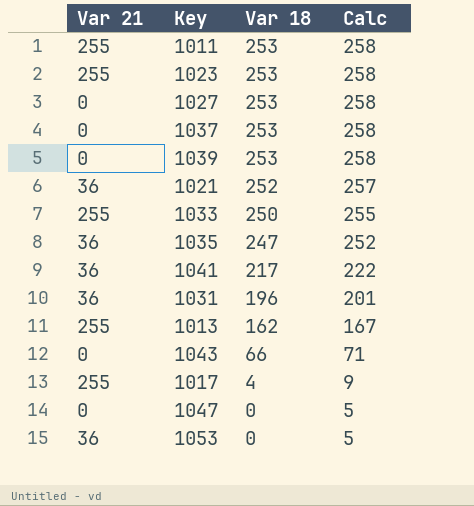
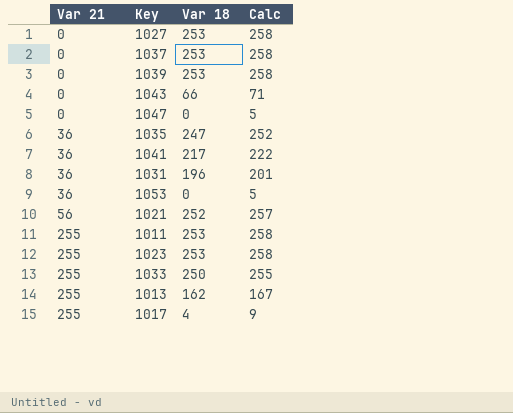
row order: Var 18 descending -> Var 21 ascending
1021 | Var 21: 36 -> 56

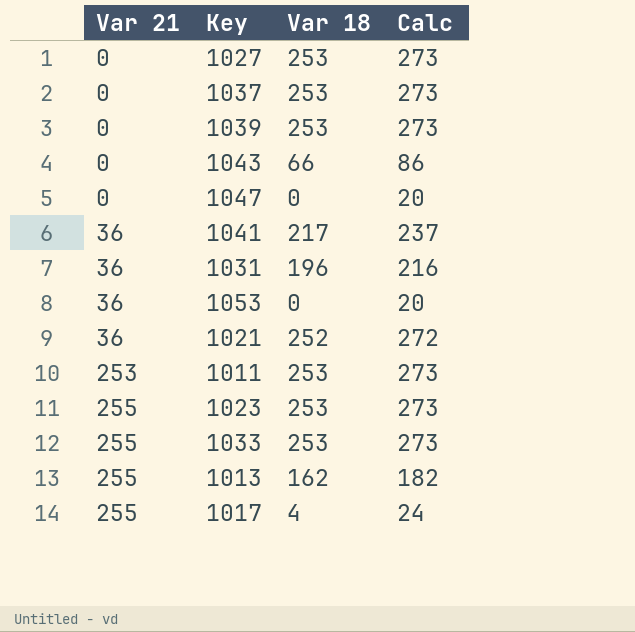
column Calc | formula: [Var 18] + 5 -> [Var 18] + 20
row 1035: 36 | 247 | 252 -> none
1021 | Var 21: 56 -> 36
1011 | Var 21: 255 -> 253
1033 | Var 18: 250 -> 253

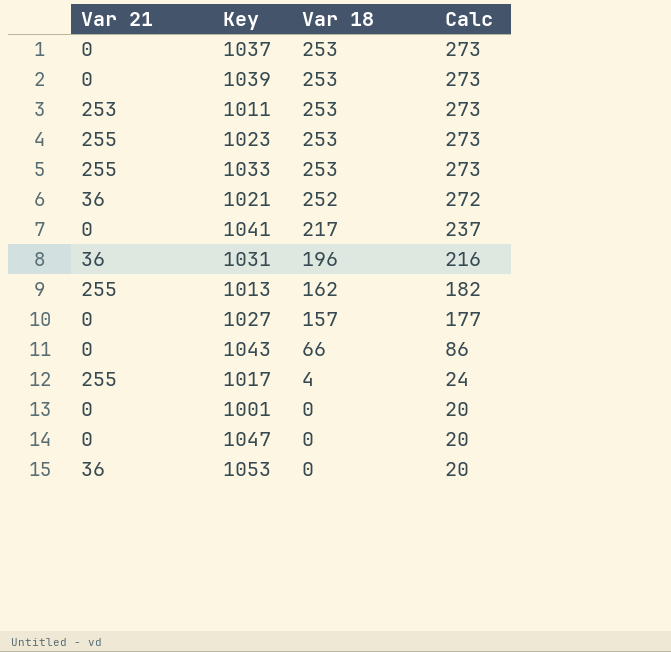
row order: Var 21 ascending -> Var 18 descending
1041 | Var 21: 36 -> 0
1027 | Var 18: 253 -> 157
1027 | Calc: 273 -> 177
row 1001: none -> 0 | 0 | 20

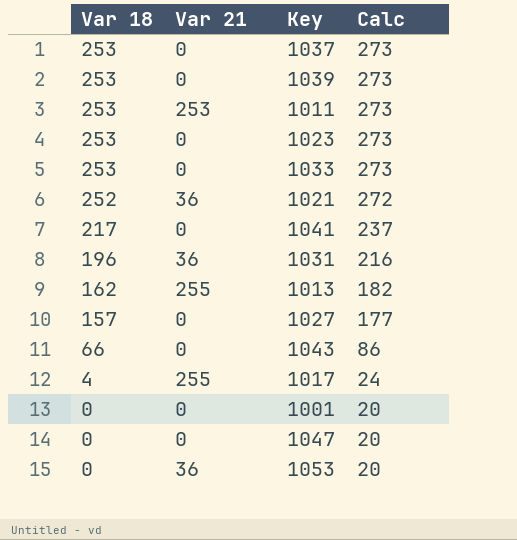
column Var 18 | position: 3 -> 1
1023 | Var 21: 255 -> 0
1033 | Var 21: 255 -> 0

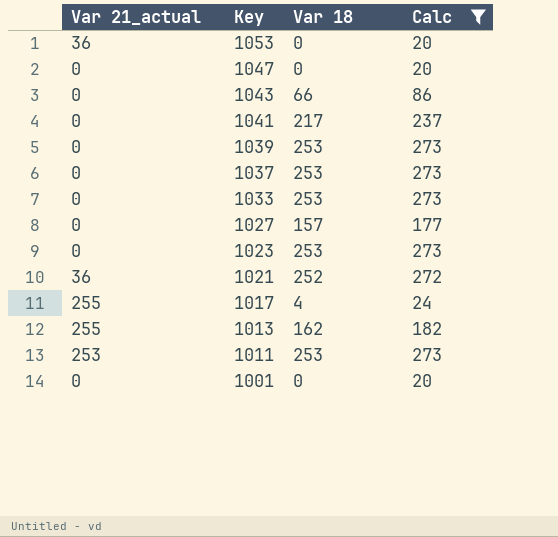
filter: none -> Calc != 216
row order: Var 18 descending -> Key descending
column name: Var 21 -> Var 21_actual
column Var 18 | position: 1 -> 3

